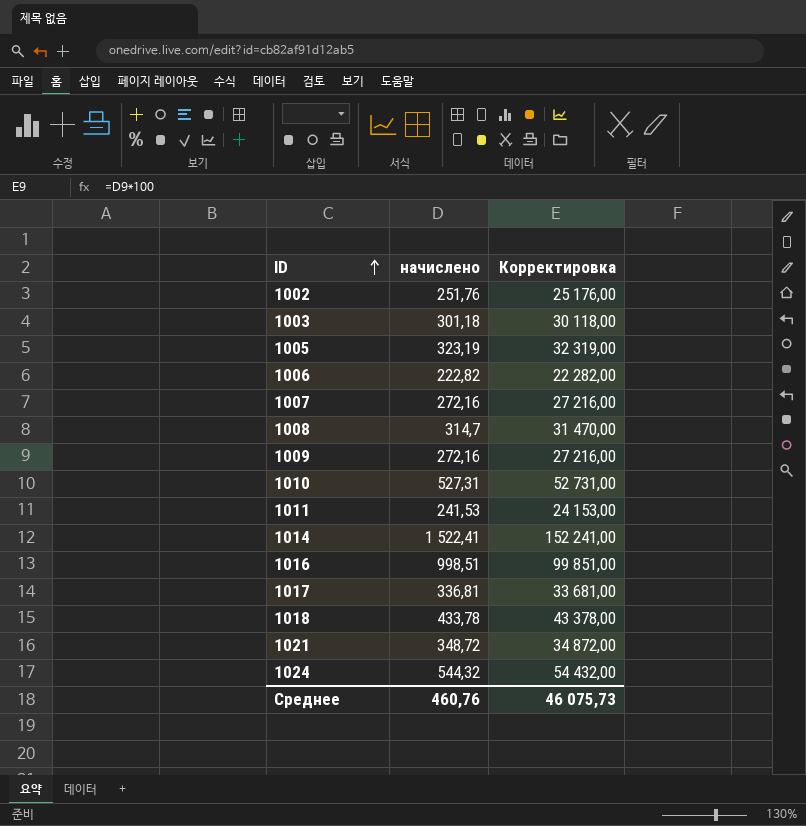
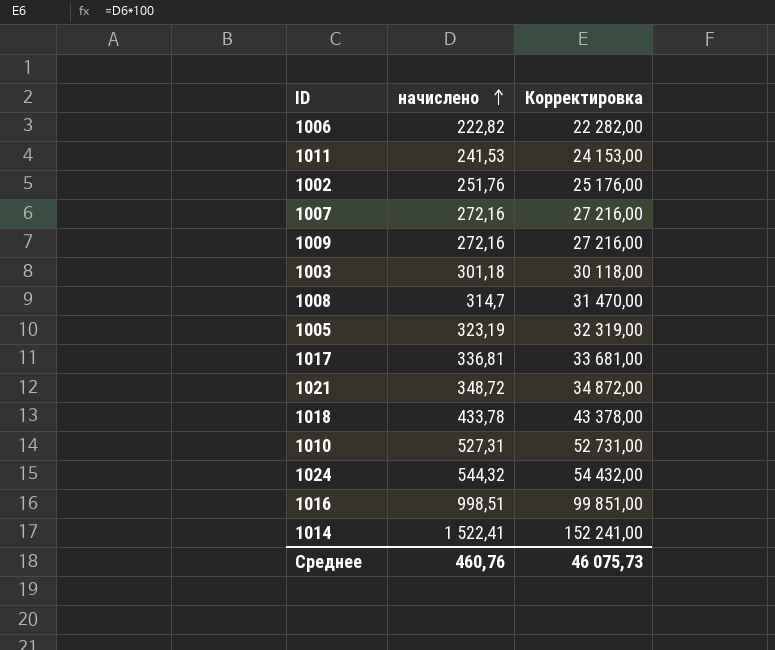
row order: ID ascending -> начислено ascending

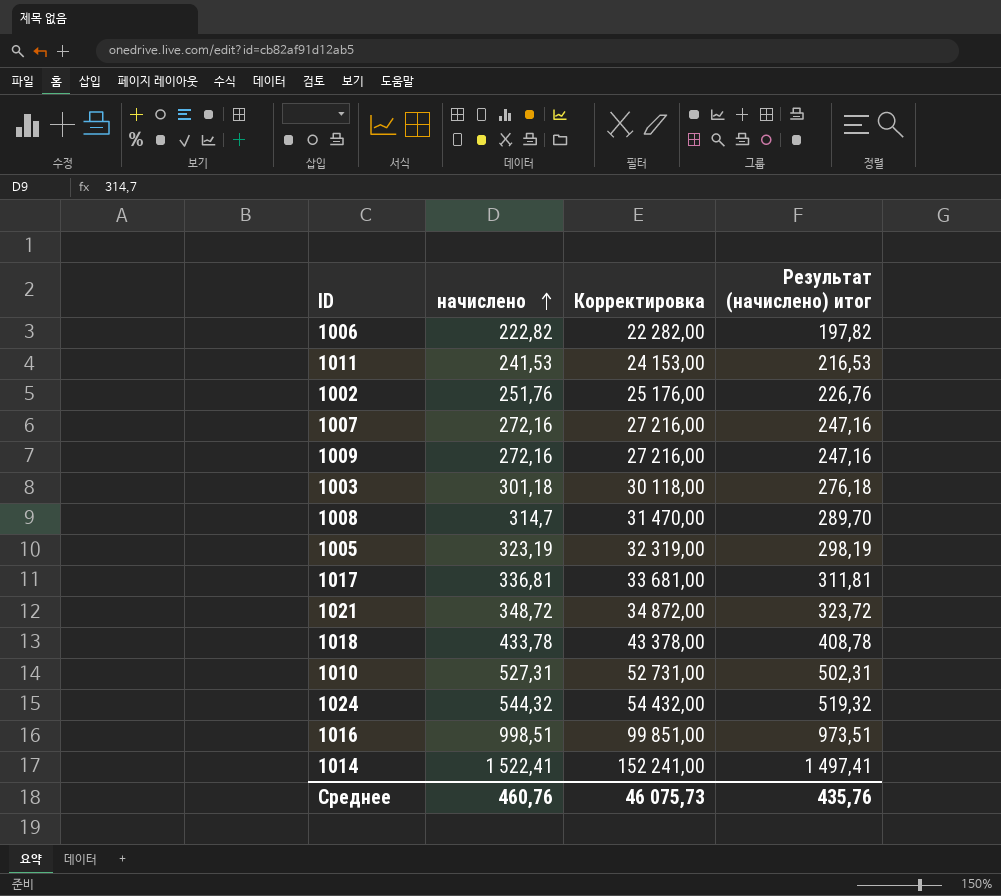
column Результат (начислено) итог | formula: none -> [начислено] - 25

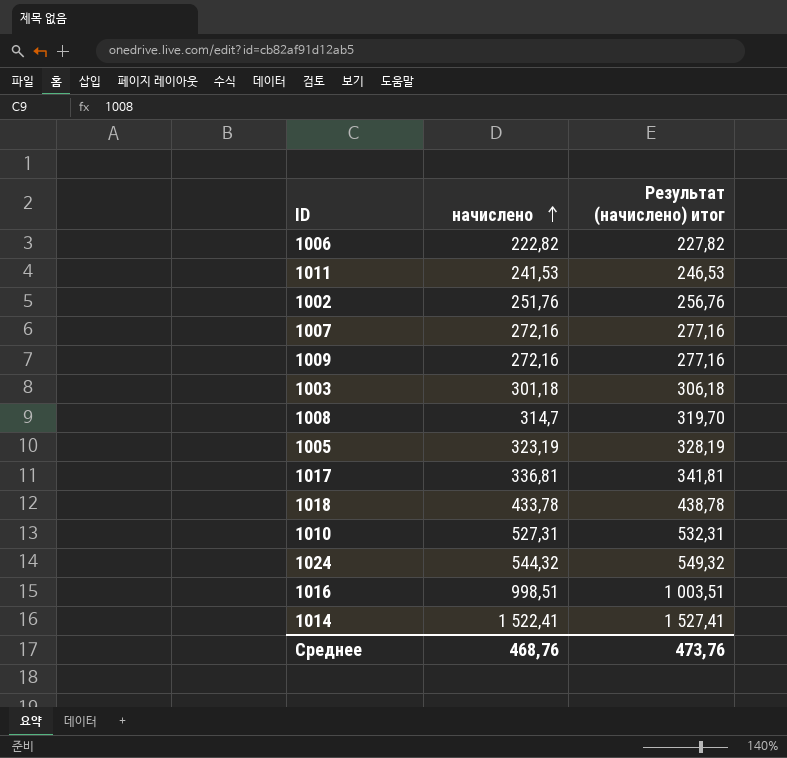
column Корректировка | formula: [начислено] * 100 -> none
column Результат (начислено) итог | formula: [начислено] - 25 -> [начислено] + 5
row 1021: 348,72 | 34 872,00 | 323,72 -> none
Среднее | начислено: 460,76 -> 468,76
Среднее | Результат (начислено) итог: 435,76 -> 473,76

